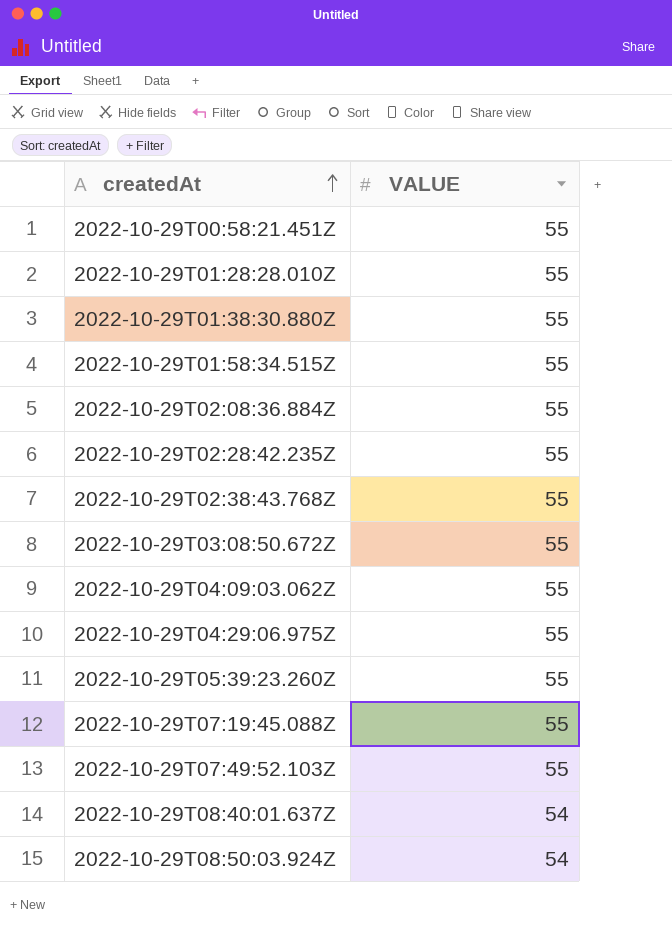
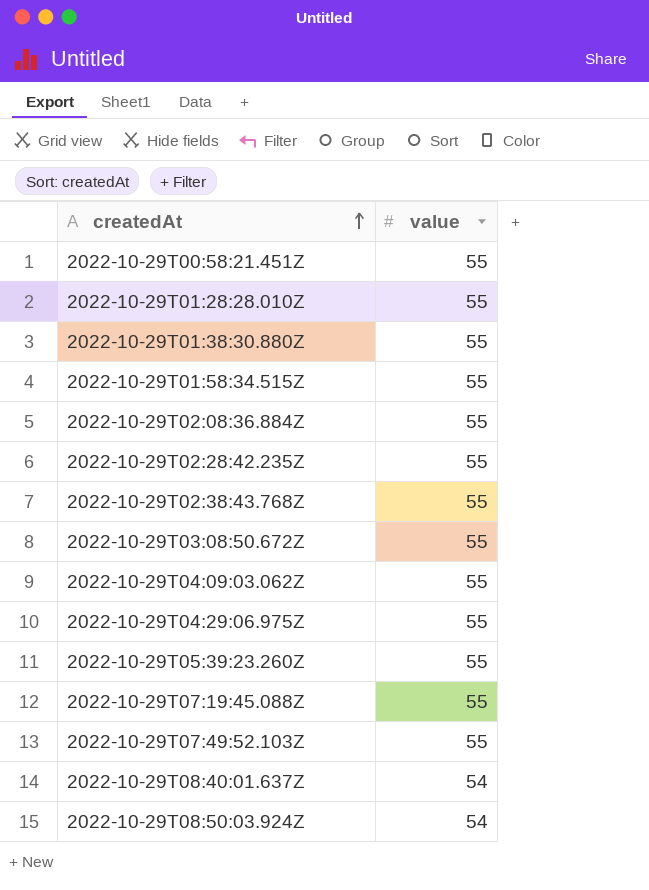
column name: VALUE -> value

